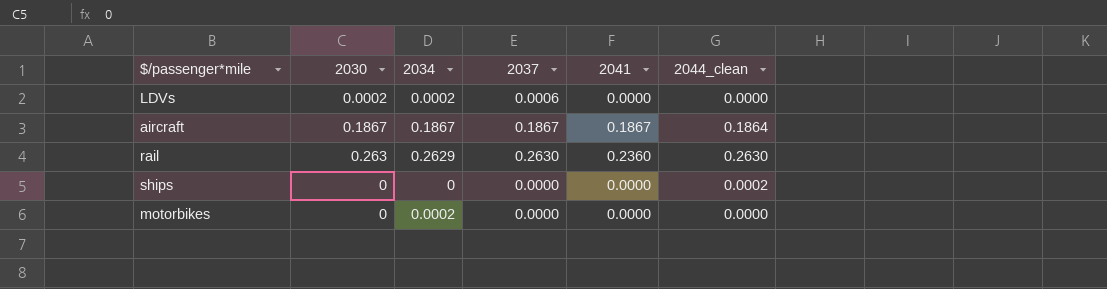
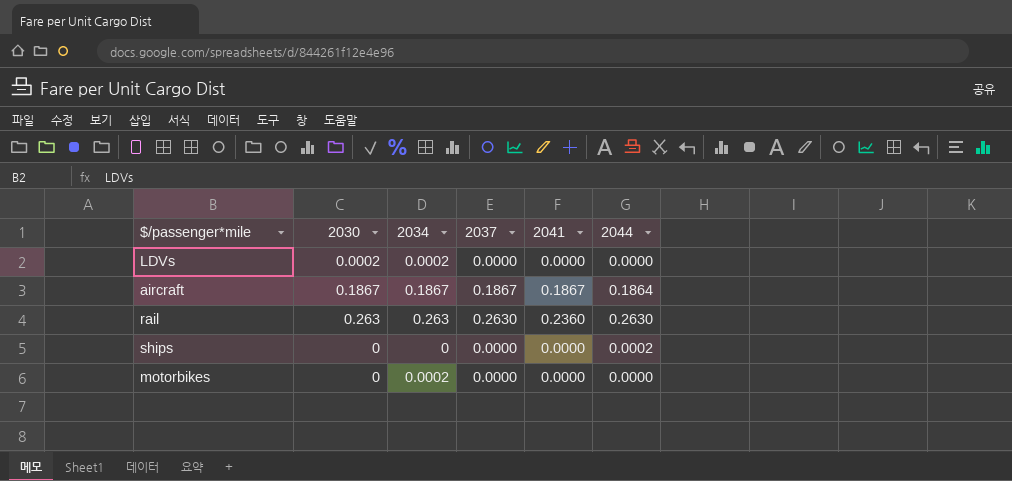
column name: 2044_clean -> 2044
LDVs | 2037: 0.0006 -> 0.0000
rail | 2034: 0.2629 -> 0.263

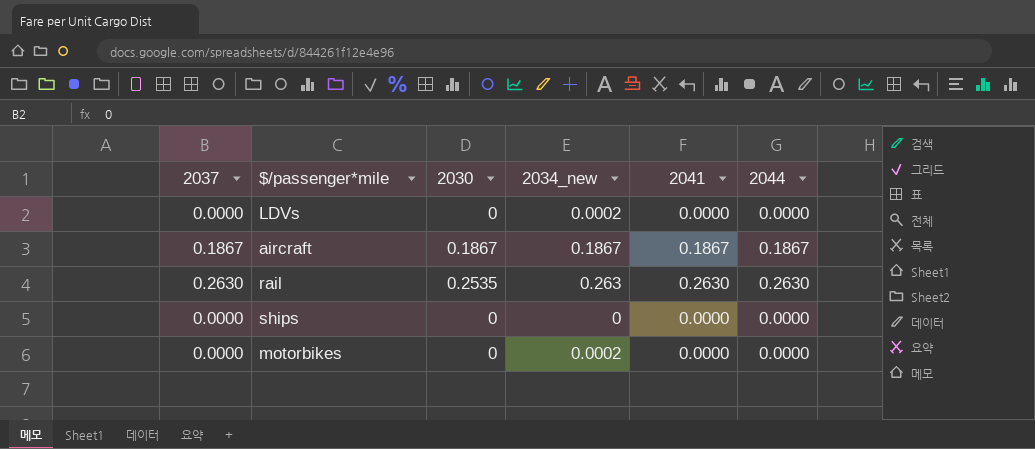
column 2037 | position: 4 -> 1
column name: 2034 -> 2034_new
LDVs | 2030: 0.0002 -> 0
aircraft | 2044: 0.1864 -> 0.1867
rail | 2030: 0.263 -> 0.2535
rail | 2041: 0.2360 -> 0.2630
ships | 2044: 0.0002 -> 0.0000

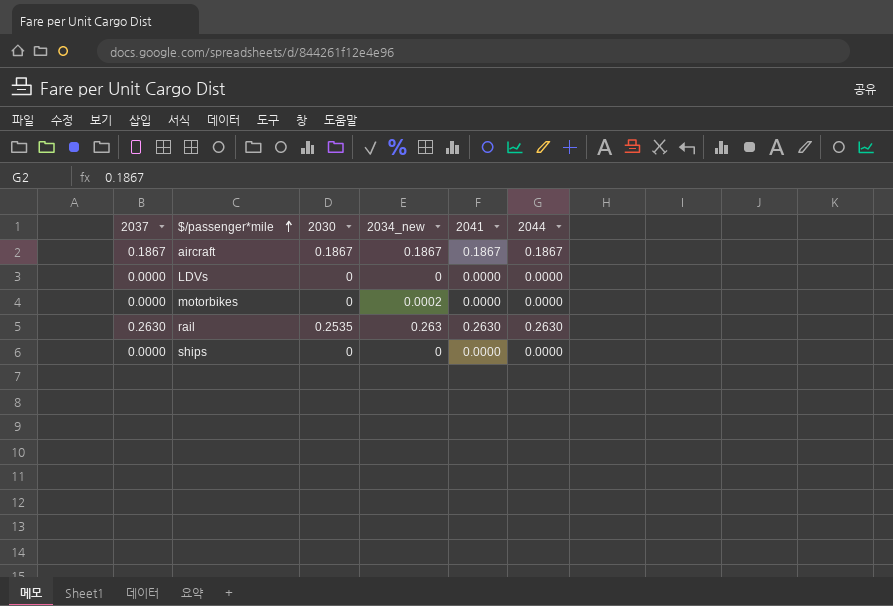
row order: none -> $/passenger*mile ascending
LDVs | 2034_new: 0.0002 -> 0

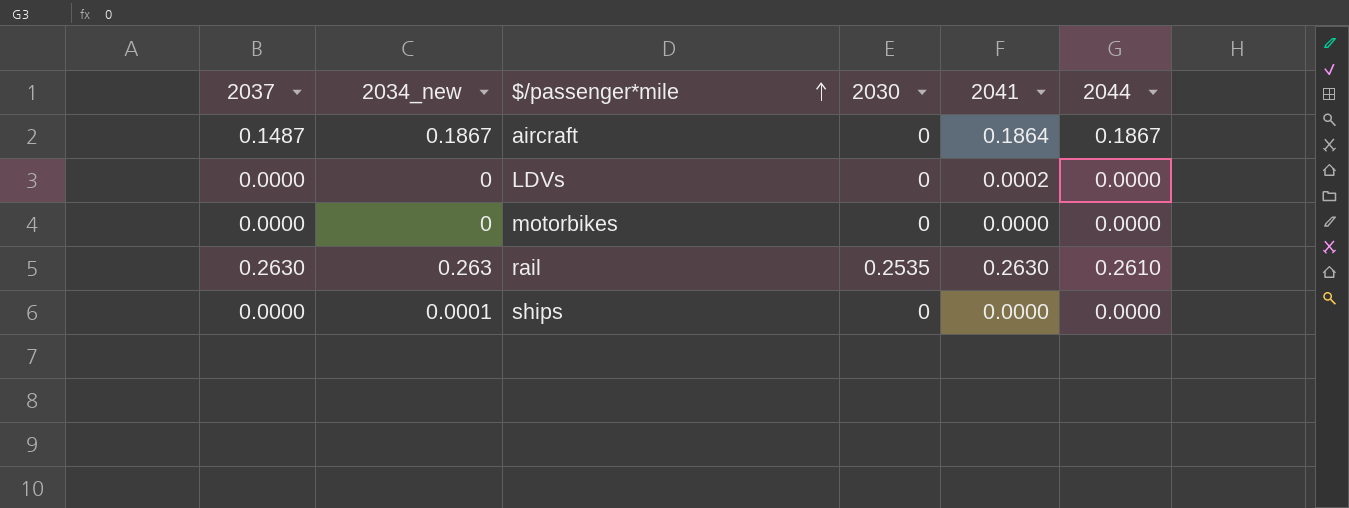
column 2034_new | position: 4 -> 2
aircraft | 2037: 0.1867 -> 0.1487
aircraft | 2030: 0.1867 -> 0
aircraft | 2041: 0.1867 -> 0.1864
LDVs | 2041: 0.0000 -> 0.0002
motorbikes | 2034_new: 0.0002 -> 0
rail | 2044: 0.2630 -> 0.2610
ships | 2034_new: 0 -> 0.0001

